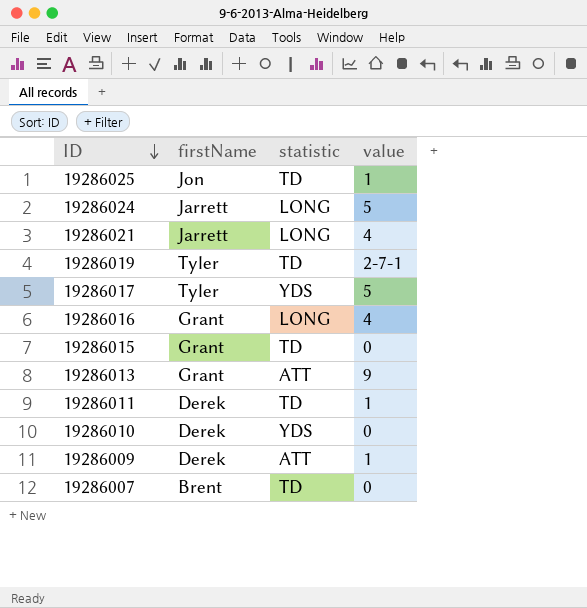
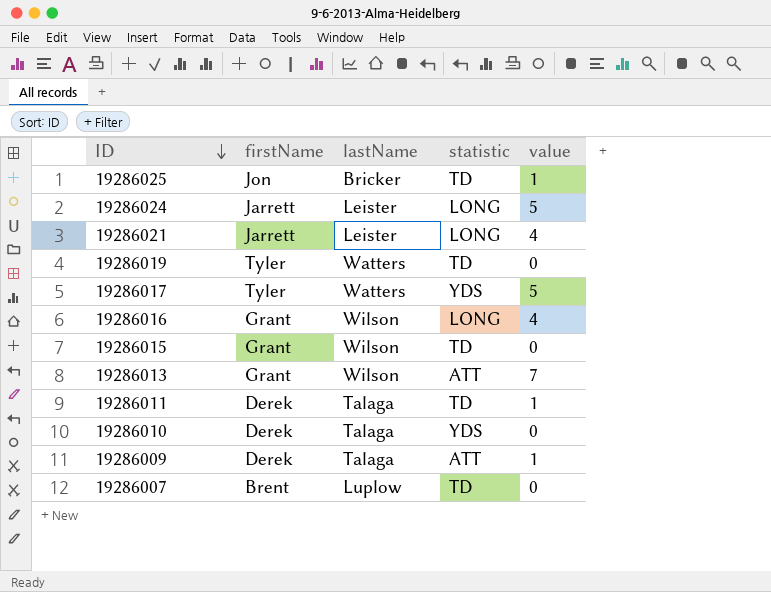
column lastName | position: none -> 3
19286019 | value: 2-7-1 -> 0
19286013 | value: 9 -> 7

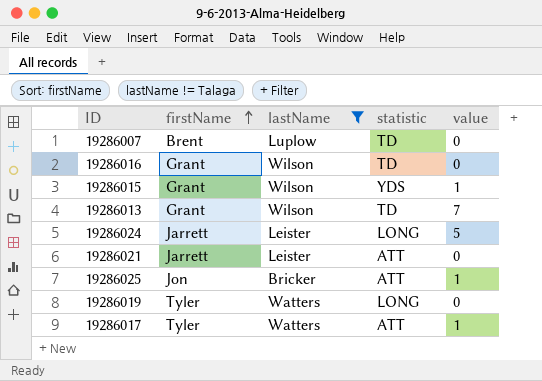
filter: none -> lastName != Talaga
row order: ID descending -> firstName ascending
19286016 | statistic: LONG -> TD
19286016 | value: 4 -> 0
19286015 | statistic: TD -> YDS
19286015 | value: 0 -> 1
19286013 | statistic: ATT -> TD
19286021 | statistic: LONG -> ATT
19286021 | value: 4 -> 0
19286025 | statistic: TD -> ATT
19286019 | statistic: TD -> LONG
19286017 | statistic: YDS -> ATT
19286017 | value: 5 -> 1

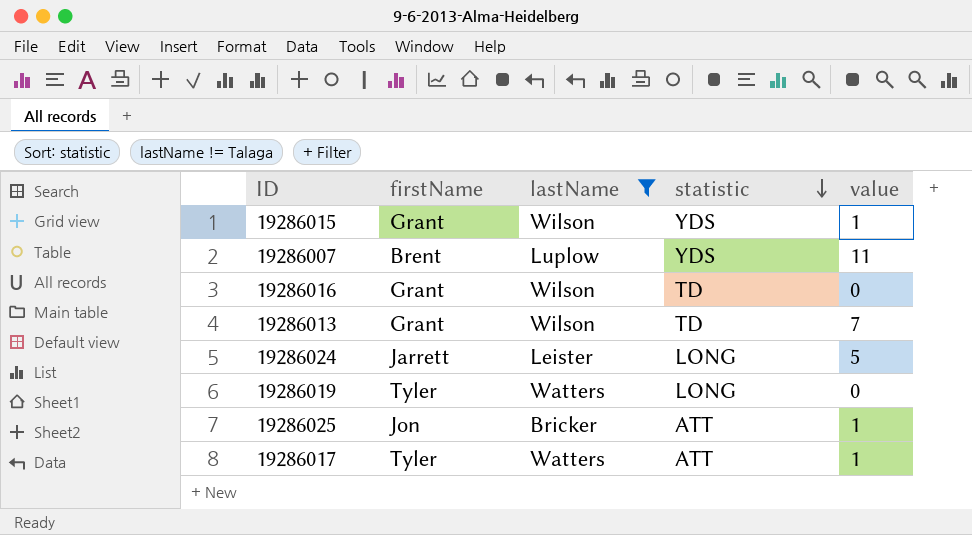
row order: firstName ascending -> statistic descending
row 19286021: Jarrett | Leister | ATT | 0 -> none
19286007 | statistic: TD -> YDS
19286007 | value: 0 -> 11

